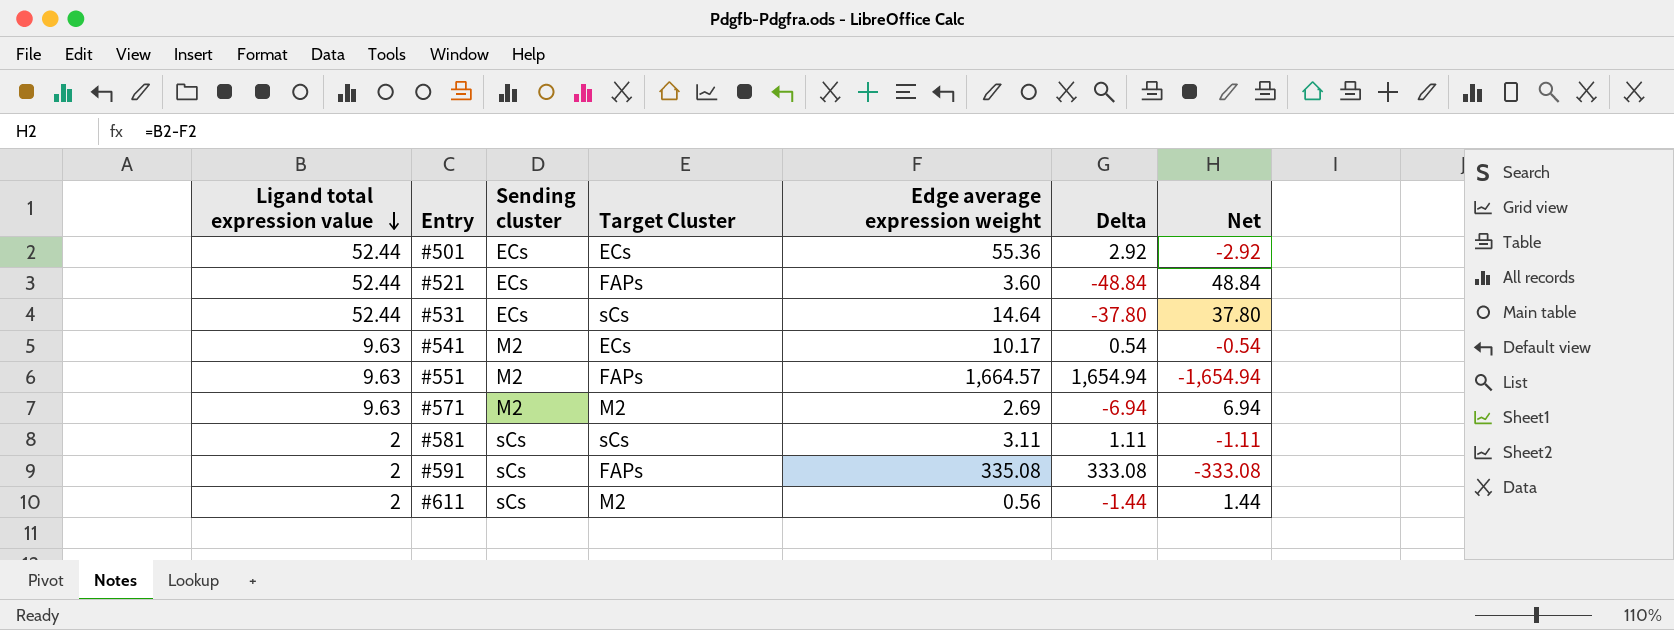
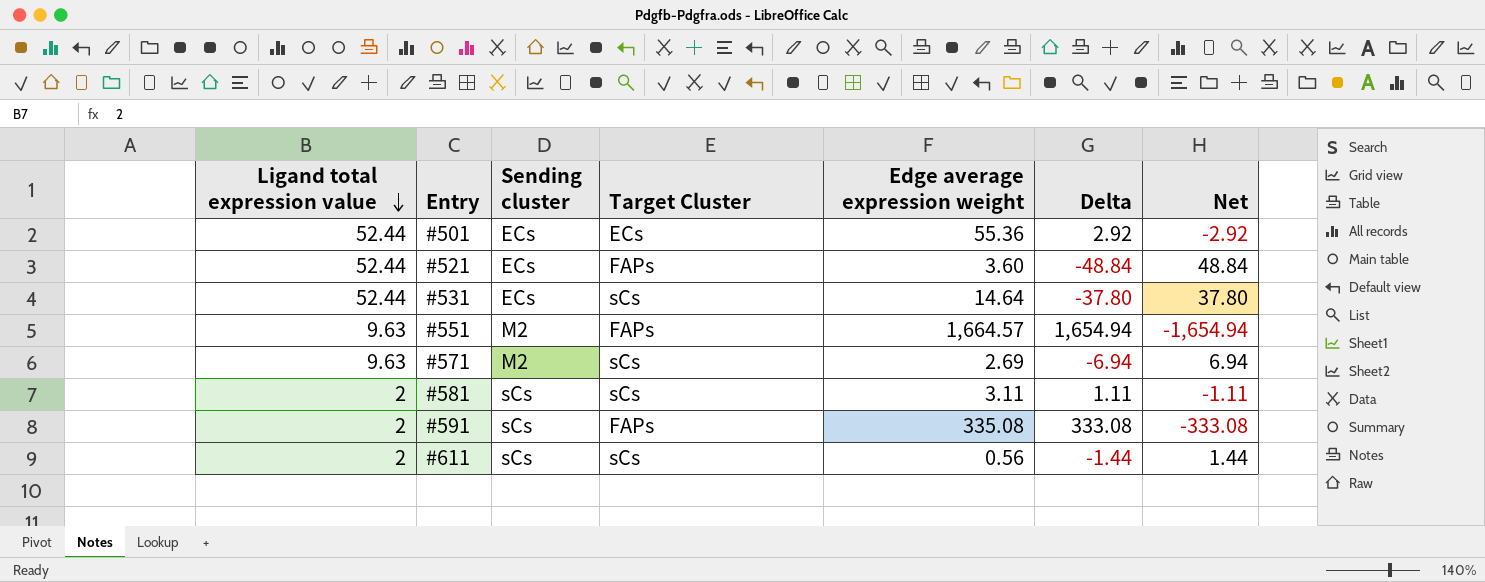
row #541: 9.63 | M2 | ECs | 10.17 | 0.54 | -0.54 -> none
#571 | Target Cluster: M2 -> sCs
#611 | Target Cluster: M2 -> sCs

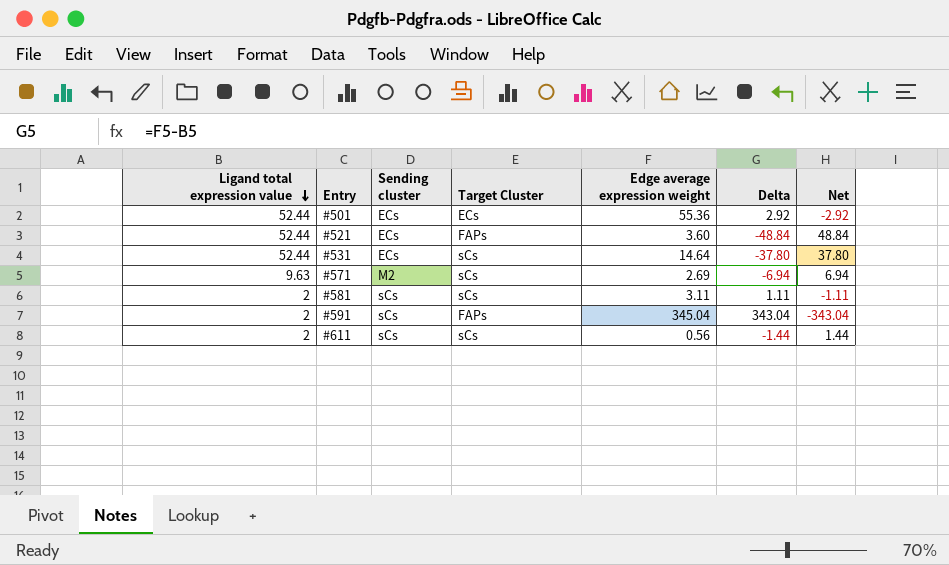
row #551: 9.63 | M2 | FAPs | 1,664.57 | 1,654.94 | -1,654.94 -> none
#591 | Edge average expression weight: 335.08 -> 345.04
#591 | Delta: 333.08 -> 343.04
#591 | Net: -333.08 -> -343.04

